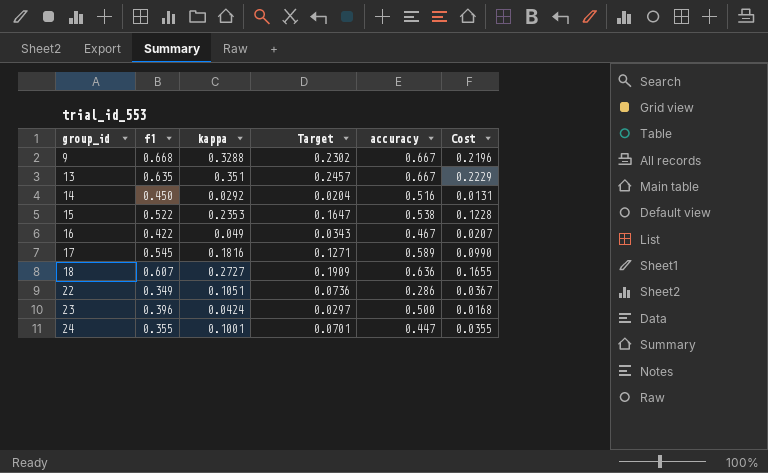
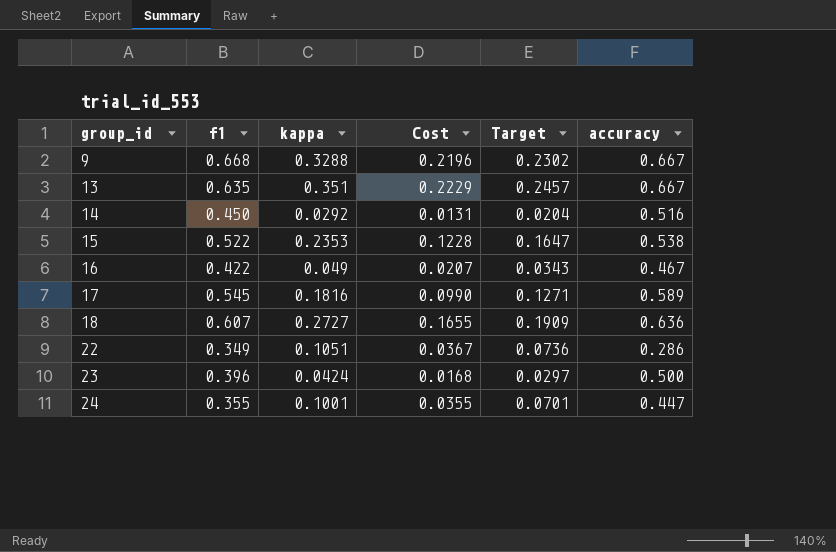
column Cost | position: 6 -> 4

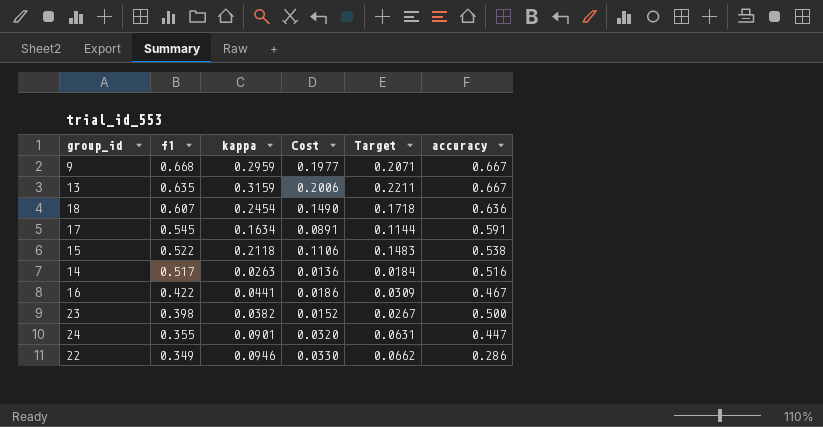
row order: group_id ascending -> f1 descending
9 | kappa: 0.3288 -> 0.2959
9 | Cost: 0.2196 -> 0.1977
9 | Target: 0.2302 -> 0.2071
13 | kappa: 0.351 -> 0.3159
13 | Cost: 0.2229 -> 0.2006
13 | Target: 0.2457 -> 0.2211
18 | kappa: 0.2727 -> 0.2454
18 | Cost: 0.1655 -> 0.1490
18 | Target: 0.1909 -> 0.1718
17 | kappa: 0.1816 -> 0.1634
17 | Cost: 0.0990 -> 0.0891
17 | Target: 0.1271 -> 0.1144
17 | accuracy: 0.589 -> 0.591
15 | kappa: 0.2353 -> 0.2118
15 | Cost: 0.1228 -> 0.1106
15 | Target: 0.1647 -> 0.1483
14 | f1: 0.450 -> 0.517
14 | kappa: 0.0292 -> 0.0263
14 | Cost: 0.0131 -> 0.0136
14 | Target: 0.0204 -> 0.0184
16 | kappa: 0.049 -> 0.0441
16 | Cost: 0.0207 -> 0.0186
16 | Target: 0.0343 -> 0.0309
23 | f1: 0.396 -> 0.398
23 | kappa: 0.0424 -> 0.0382
23 | Cost: 0.0168 -> 0.0152
23 | Target: 0.0297 -> 0.0267
24 | kappa: 0.1001 -> 0.0901
24 | Cost: 0.0355 -> 0.0320
24 | Target: 0.0701 -> 0.0631
22 | kappa: 0.1051 -> 0.0946
22 | Cost: 0.0367 -> 0.0330
22 | Target: 0.0736 -> 0.0662

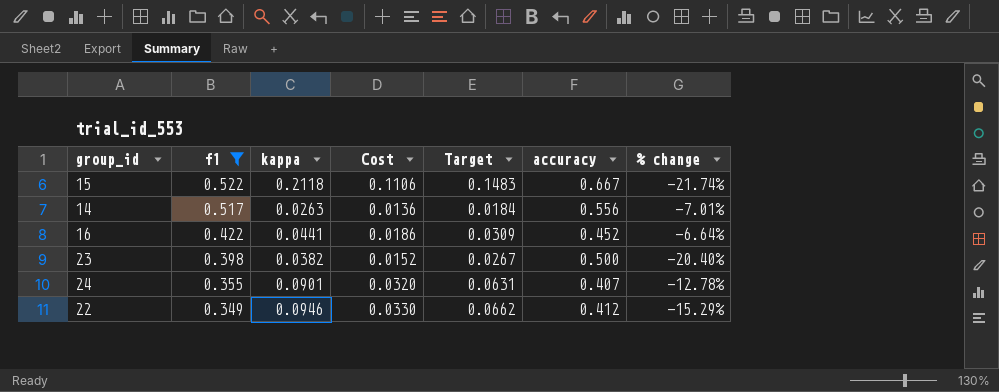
filter: none -> f1 <= 0.522
column % change | formula: none -> ([f1] - [accuracy]) / [accuracy]
15 | accuracy: 0.538 -> 0.667
14 | accuracy: 0.516 -> 0.556
16 | accuracy: 0.467 -> 0.452
24 | accuracy: 0.447 -> 0.407
22 | accuracy: 0.286 -> 0.412

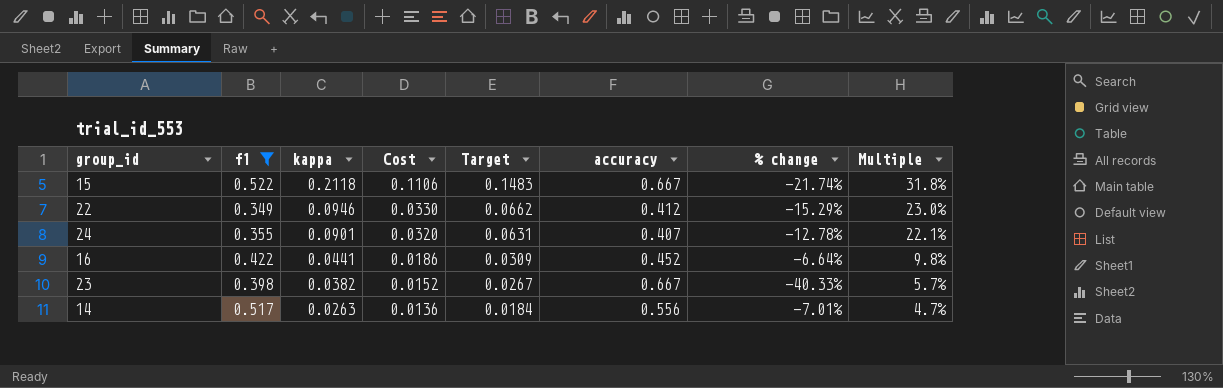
row order: f1 descending -> kappa descending
column Multiple | formula: none -> [kappa] / [accuracy]
23 | accuracy: 0.500 -> 0.667
23 | % change: -20.40% -> -40.33%

